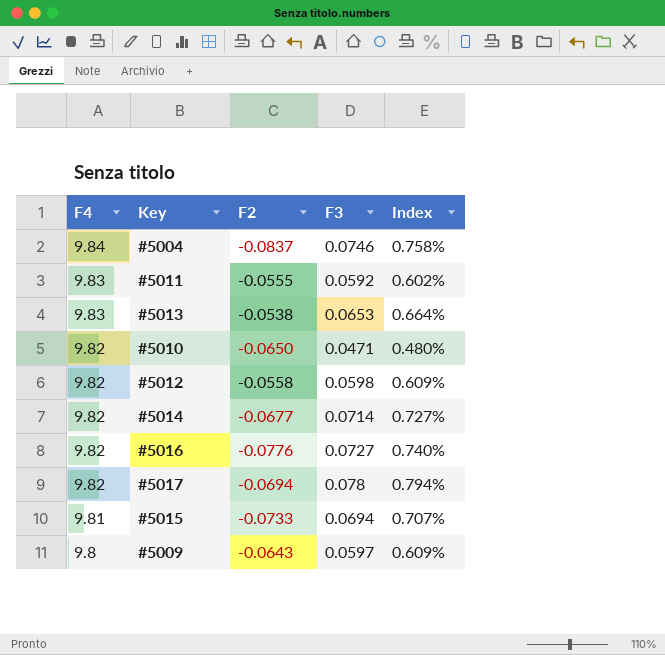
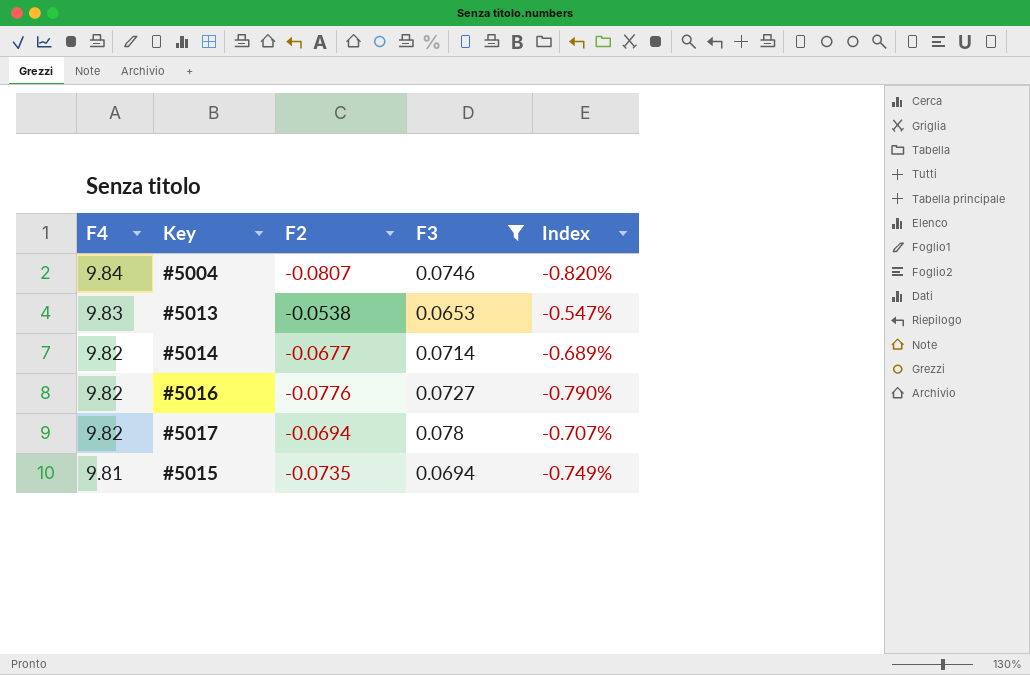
filter: none -> F3 >= 0.0653
column Index | formula: [F3] / [F4] -> [F2] / [F4]
#5004 | F2: -0.0837 -> -0.0807
#5015 | F2: -0.0733 -> -0.0735

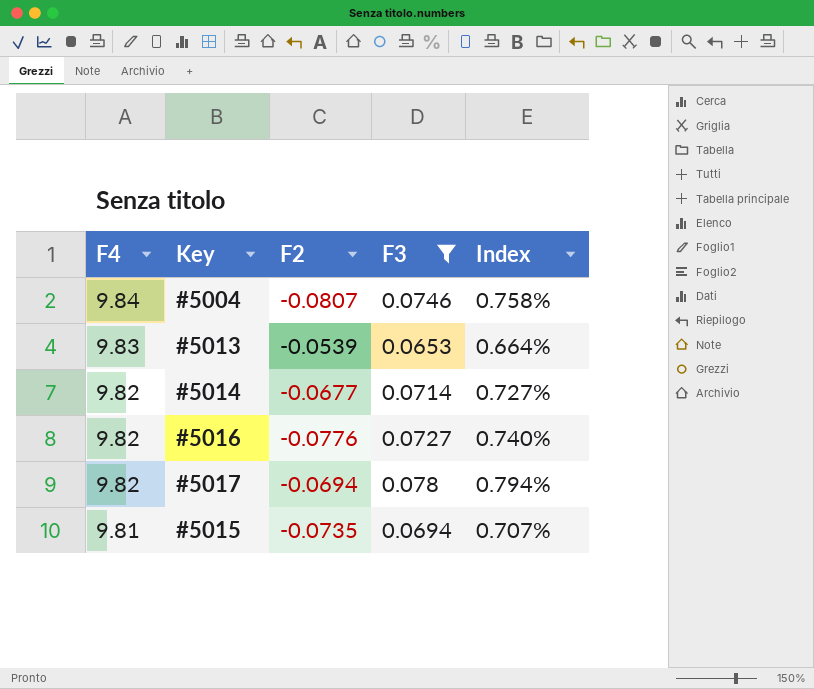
column Index | formula: [F2] / [F4] -> [F3] / [F4]
#5013 | F2: -0.0538 -> -0.0539

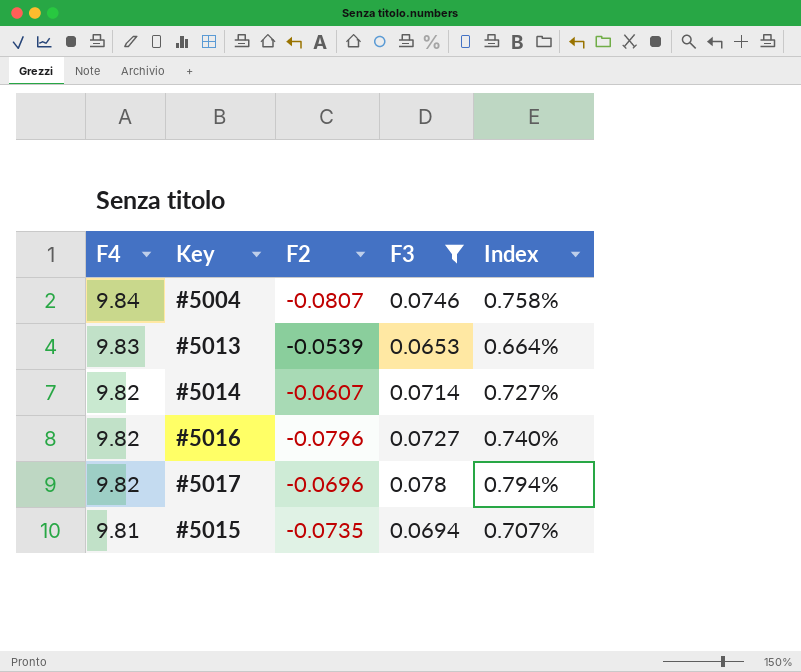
#5014 | F2: -0.0677 -> -0.0607
#5016 | F2: -0.0776 -> -0.0796
#5017 | F2: -0.0694 -> -0.0696

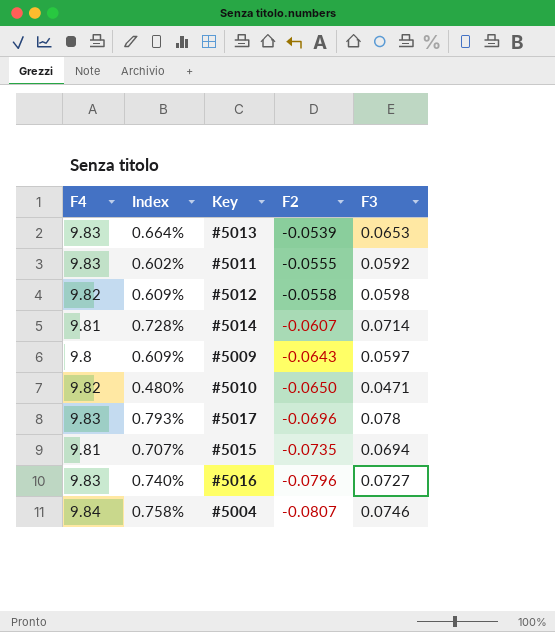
filter: F3 >= 0.0653 -> none
row order: F4 descending -> F2 descending
column Index | position: 5 -> 2
#5014 | F4: 9.82 -> 9.81
#5014 | Index: 0.727% -> 0.728%
#5017 | F4: 9.82 -> 9.83
#5017 | Index: 0.794% -> 0.793%
#5016 | F4: 9.82 -> 9.83

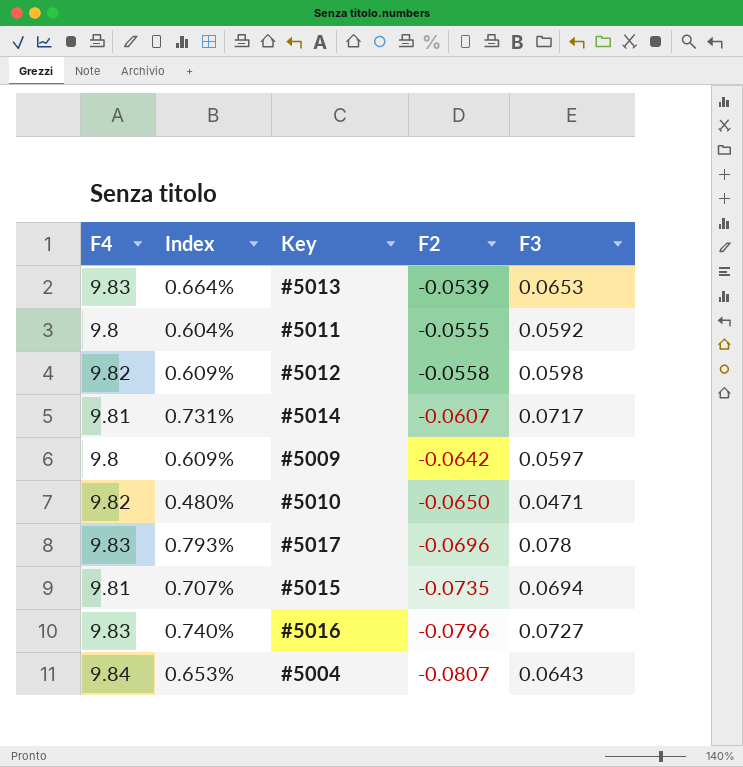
#5011 | F4: 9.83 -> 9.8
#5011 | Index: 0.602% -> 0.604%
#5014 | Index: 0.728% -> 0.731%
#5014 | F3: 0.0714 -> 0.0717
#5009 | F2: -0.0643 -> -0.0642
#5004 | Index: 0.758% -> 0.653%
#5004 | F3: 0.0746 -> 0.0643

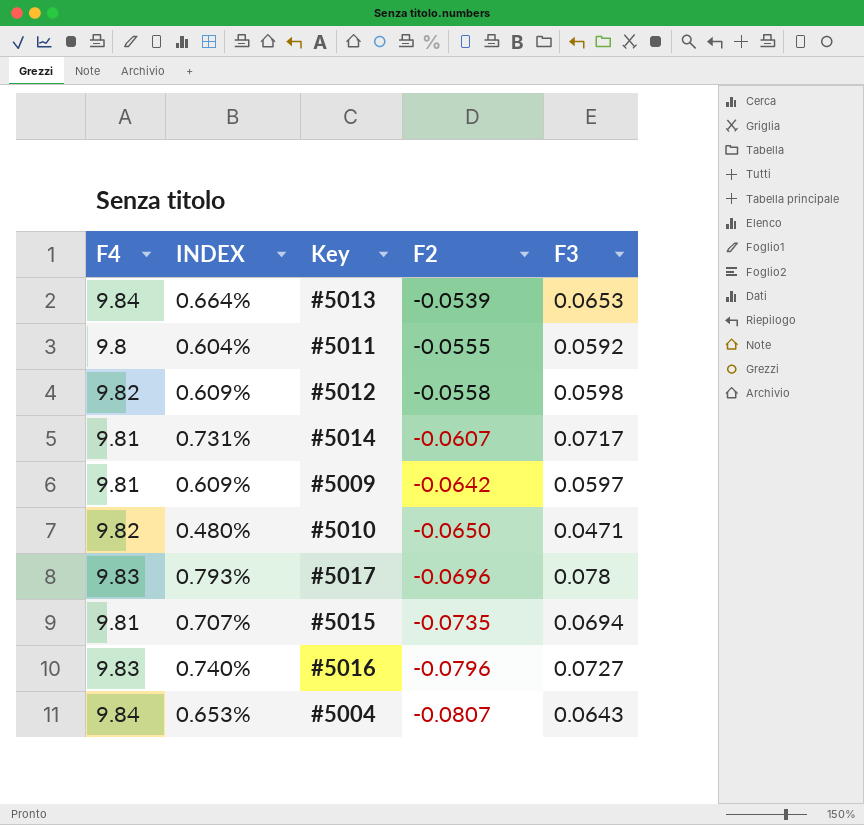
column name: Index -> INDEX
#5013 | F4: 9.83 -> 9.84
#5009 | F4: 9.8 -> 9.81

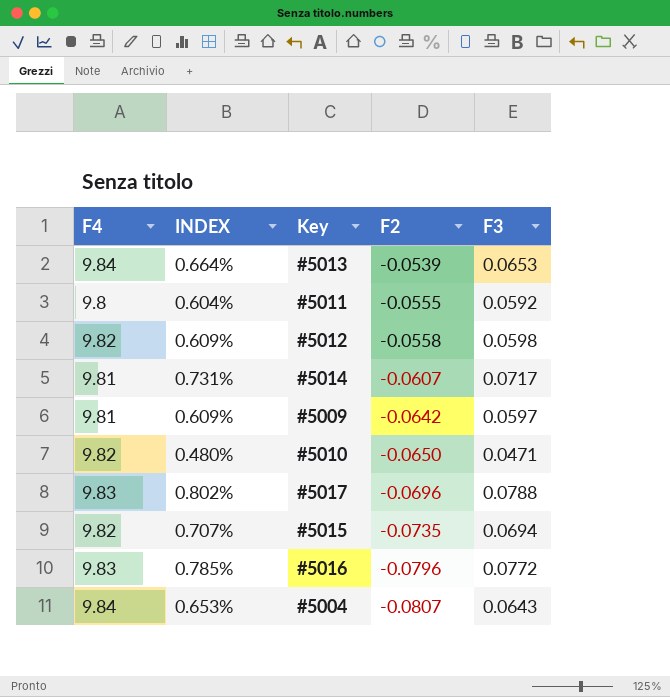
#5017 | INDEX: 0.793% -> 0.802%
#5017 | F3: 0.078 -> 0.0788
#5015 | F4: 9.81 -> 9.82
#5016 | INDEX: 0.740% -> 0.785%
#5016 | F3: 0.0727 -> 0.0772

